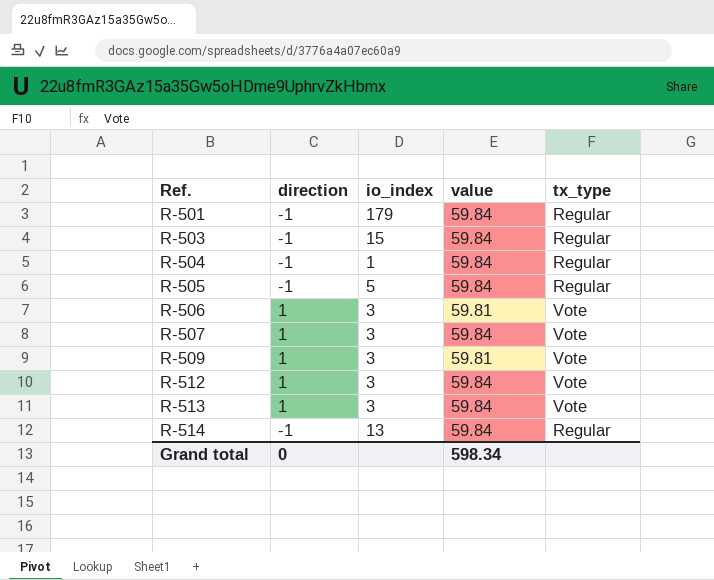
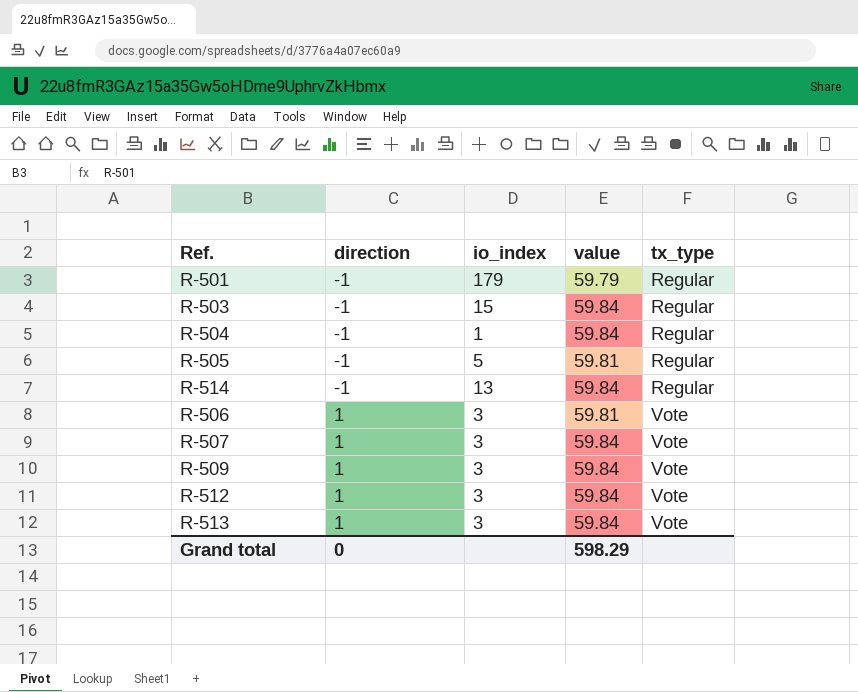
row order: Ref. ascending -> direction ascending
R-501 | value: 59.84 -> 59.79
R-505 | value: 59.84 -> 59.81
R-509 | value: 59.81 -> 59.84
Grand total | value: 598.34 -> 598.29

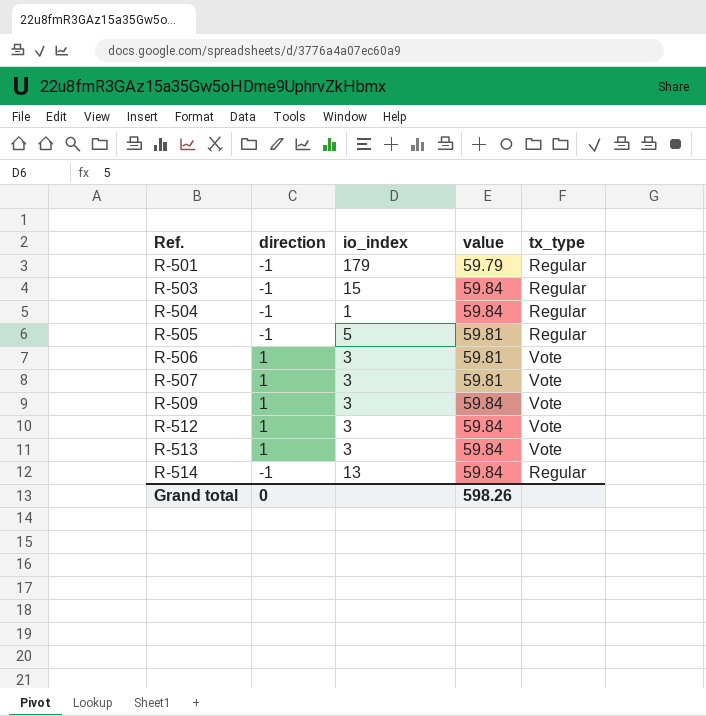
row order: direction ascending -> Ref. ascending
R-507 | value: 59.84 -> 59.81
Grand total | value: 598.29 -> 598.26

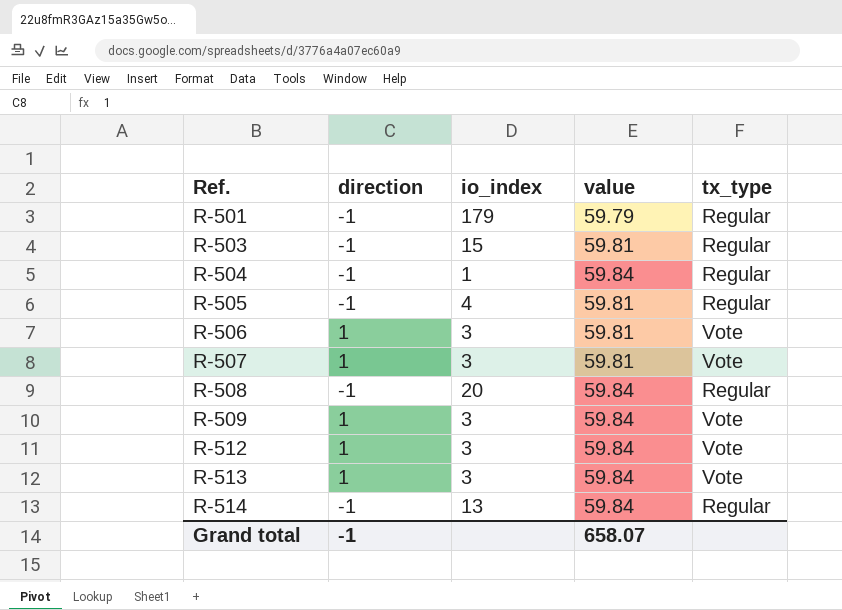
R-503 | value: 59.84 -> 59.81
R-505 | io_index: 5 -> 4
row R-508: none -> -1 | 20 | 59.84 | Regular
Grand total | direction: 0 -> -1
Grand total | value: 598.26 -> 658.07

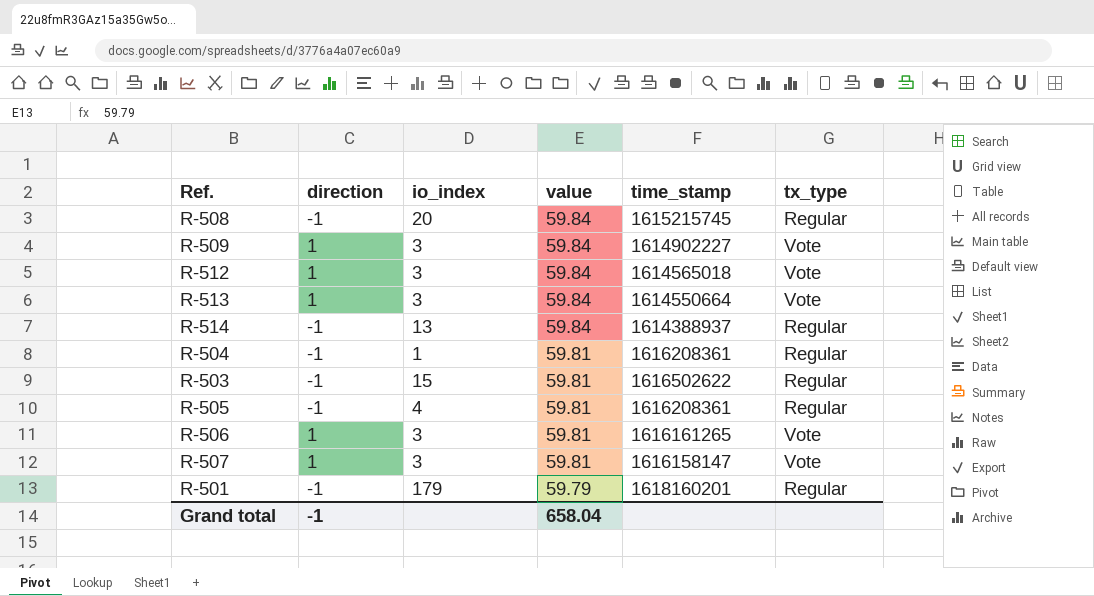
row order: Ref. ascending -> value descending
column time_stamp | position: none -> 5
R-504 | value: 59.84 -> 59.81
Grand total | value: 658.07 -> 658.04

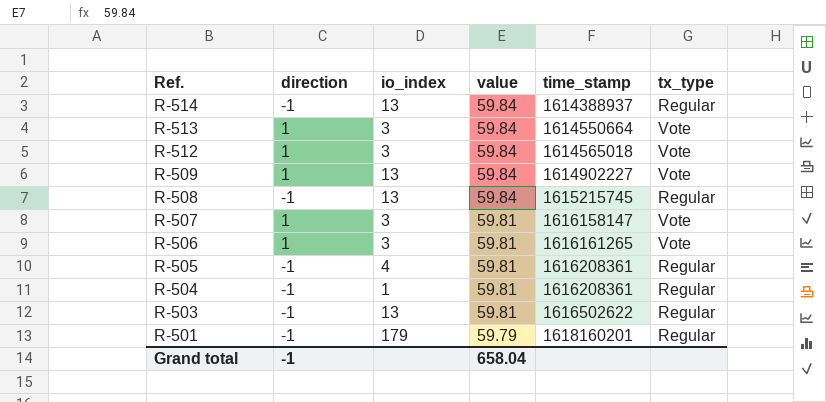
row order: value descending -> Ref. descending
R-509 | io_index: 3 -> 13
R-508 | io_index: 20 -> 13
R-503 | io_index: 15 -> 13

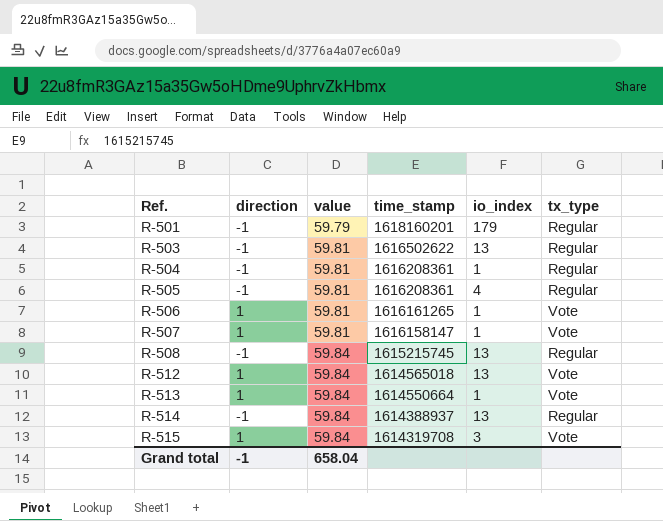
row order: Ref. descending -> Ref. ascending
column io_index | position: 3 -> 5
row R-509: 1 | 13 | 59.84 | 1614902227 | Vote -> none
R-506 | io_index: 3 -> 1
R-507 | io_index: 3 -> 1
R-512 | io_index: 3 -> 13
R-513 | io_index: 3 -> 1
row R-515: none -> 1 | 59.84 | 1614319708 | 3 | Vote

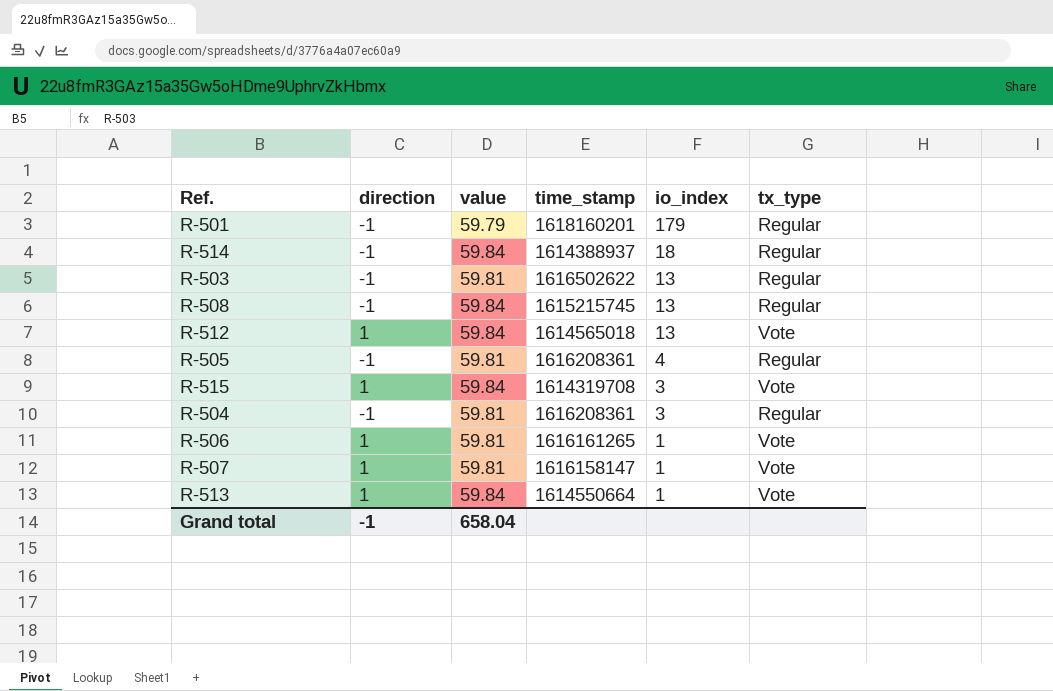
row order: Ref. ascending -> io_index descending
R-514 | io_index: 13 -> 18
R-504 | io_index: 1 -> 3

